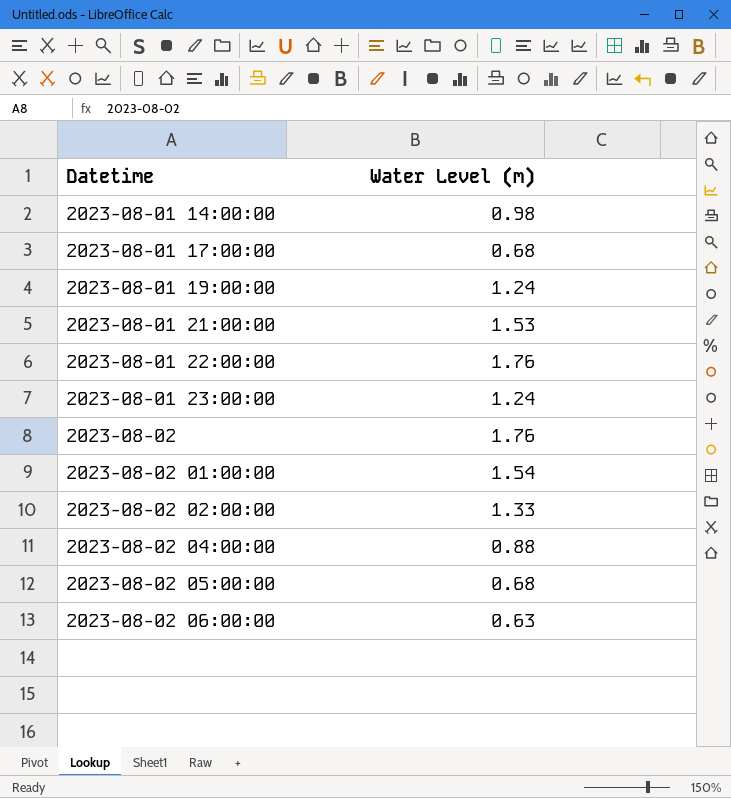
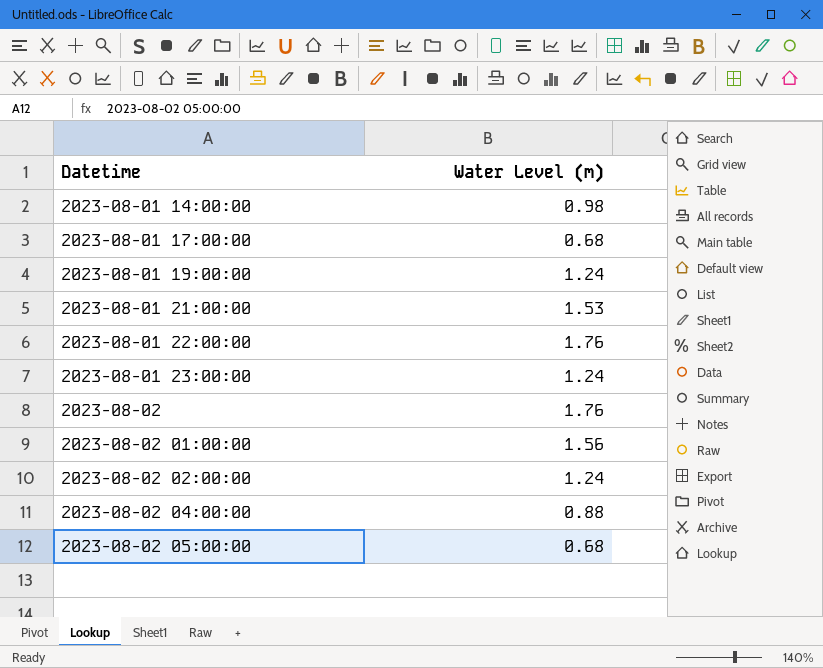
row 2023-08-02 06:00:00: 0.63 -> none
2023-08-02 01:00:00 | Water Level (m): 1.54 -> 1.56
2023-08-02 02:00:00 | Water Level (m): 1.33 -> 1.24

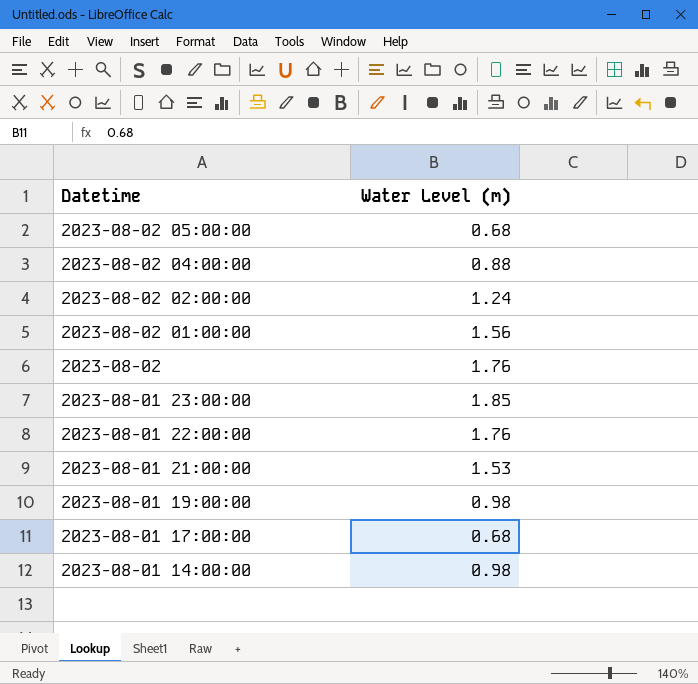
row order: Datetime ascending -> Datetime descending
2023-08-01 23:00:00 | Water Level (m): 1.24 -> 1.85
2023-08-01 19:00:00 | Water Level (m): 1.24 -> 0.98

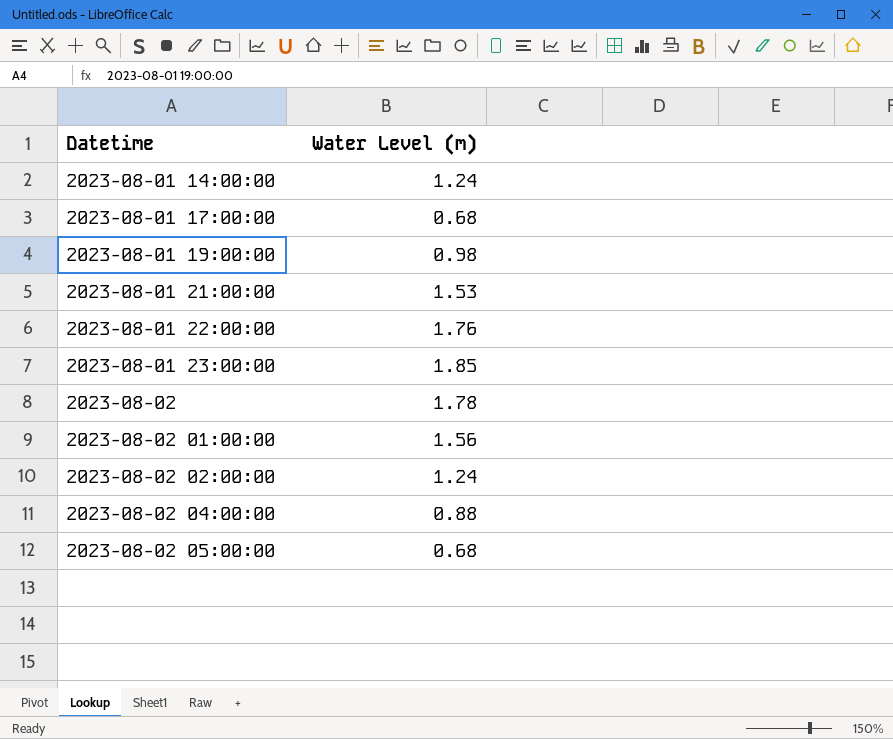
row order: Datetime descending -> Datetime ascending
2023-08-01 14:00:00 | Water Level (m): 0.98 -> 1.24
2023-08-02 | Water Level (m): 1.76 -> 1.78

